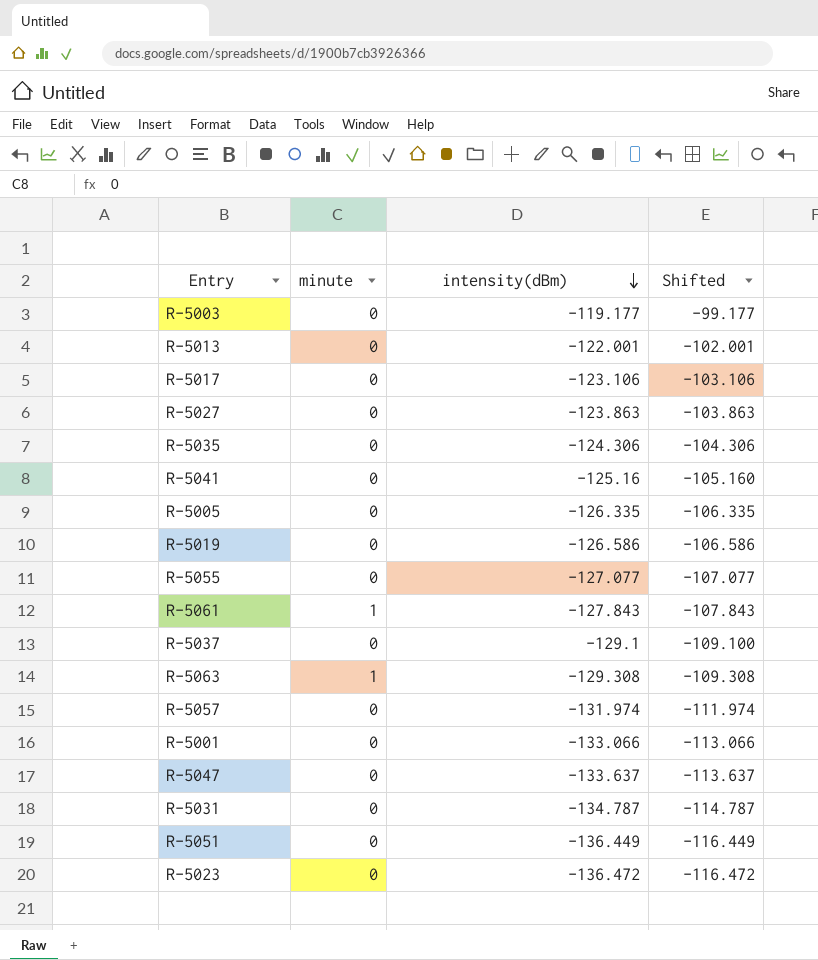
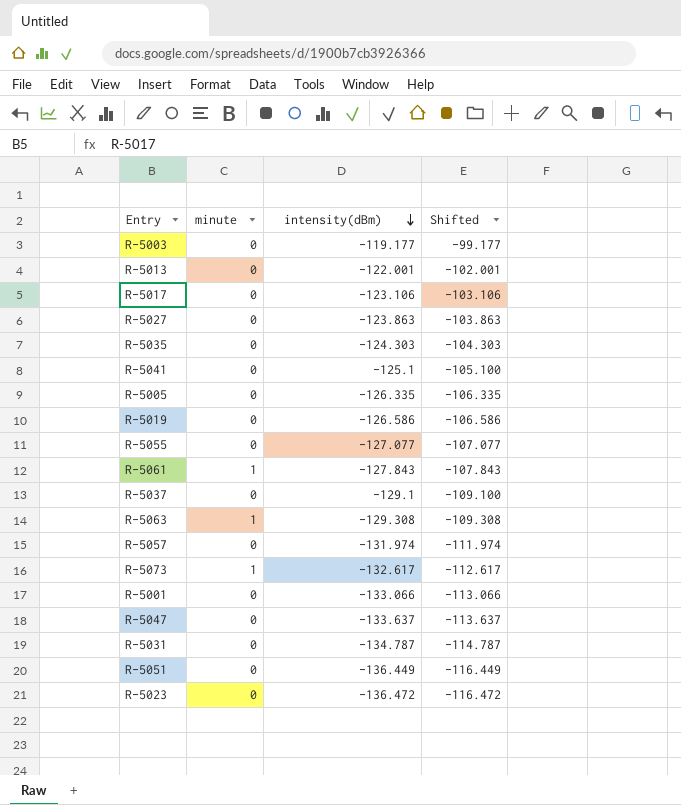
R-5035 | intensity(dBm): -124.306 -> -124.303
R-5035 | Shifted: -104.306 -> -104.303
R-5041 | intensity(dBm): -125.16 -> -125.1
R-5041 | Shifted: -105.160 -> -105.100
row R-5073: none -> 1 | -132.617 | -112.617

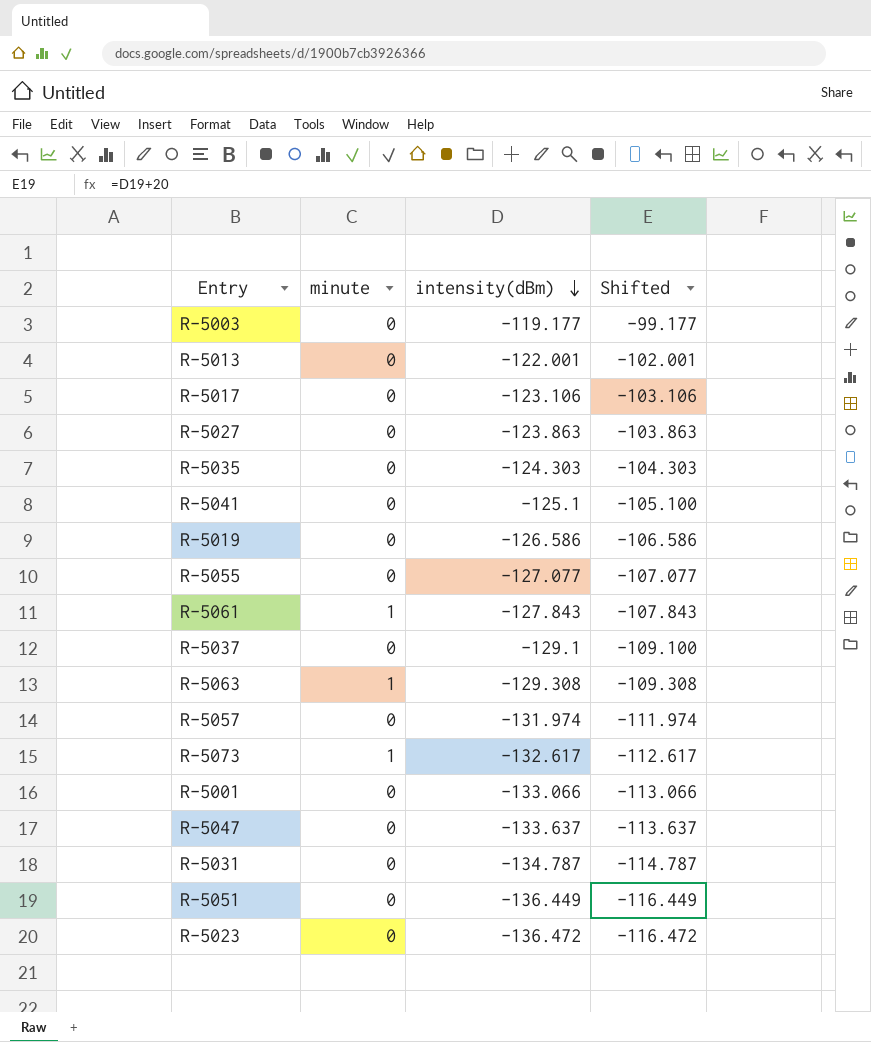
row R-5005: 0 | -126.335 | -106.335 -> none

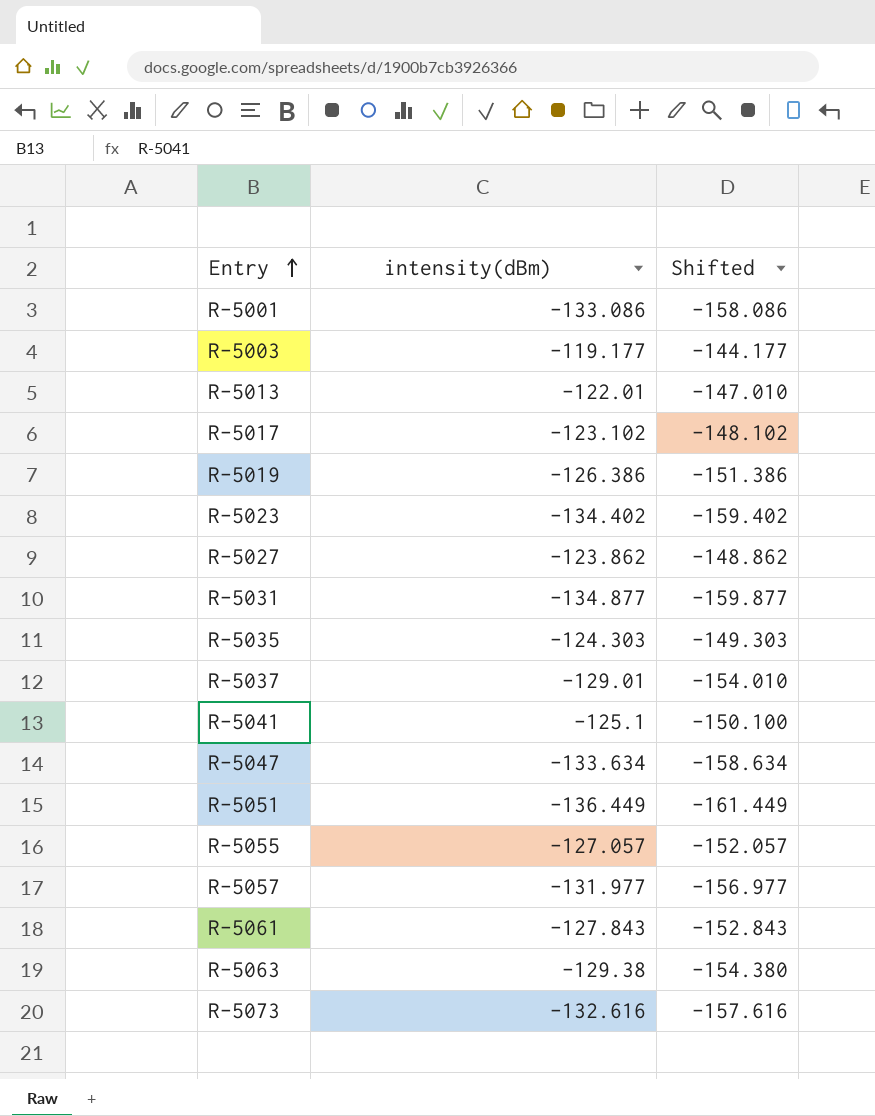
row order: intensity(dBm) descending -> Entry ascending
column minute | position: 2 -> none
column Shifted | formula: [intensity(dBm)] + 20 -> [intensity(dBm)] - 25
R-5001 | intensity(dBm): -133.066 -> -133.086
R-5013 | intensity(dBm): -122.001 -> -122.01
R-5017 | intensity(dBm): -123.106 -> -123.102
R-5019 | intensity(dBm): -126.586 -> -126.386
R-5023 | intensity(dBm): -136.472 -> -134.402
R-5027 | intensity(dBm): -123.863 -> -123.862
R-5031 | intensity(dBm): -134.787 -> -134.877
R-5037 | intensity(dBm): -129.1 -> -129.01
R-5047 | intensity(dBm): -133.637 -> -133.634
R-5055 | intensity(dBm): -127.077 -> -127.057
R-5057 | intensity(dBm): -131.974 -> -131.977
R-5063 | intensity(dBm): -129.308 -> -129.38
R-5073 | intensity(dBm): -132.617 -> -132.616

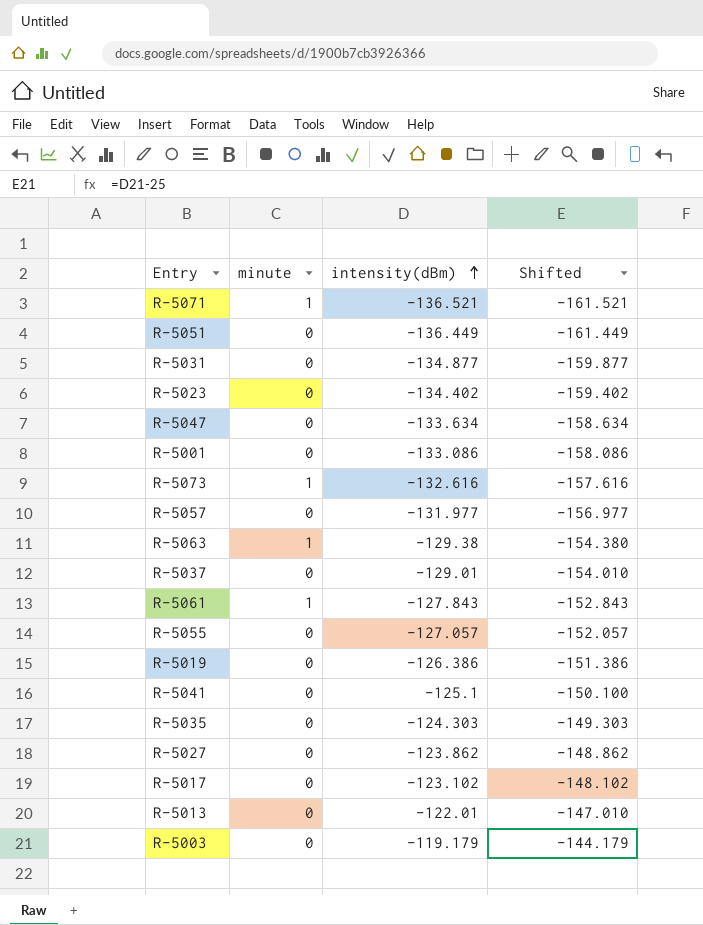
row order: Entry ascending -> intensity(dBm) ascending
column minute | position: none -> 2
row R-5071: none -> 1 | -136.521 | -161.521
R-5003 | intensity(dBm): -119.177 -> -119.179
R-5003 | Shifted: -144.177 -> -144.179

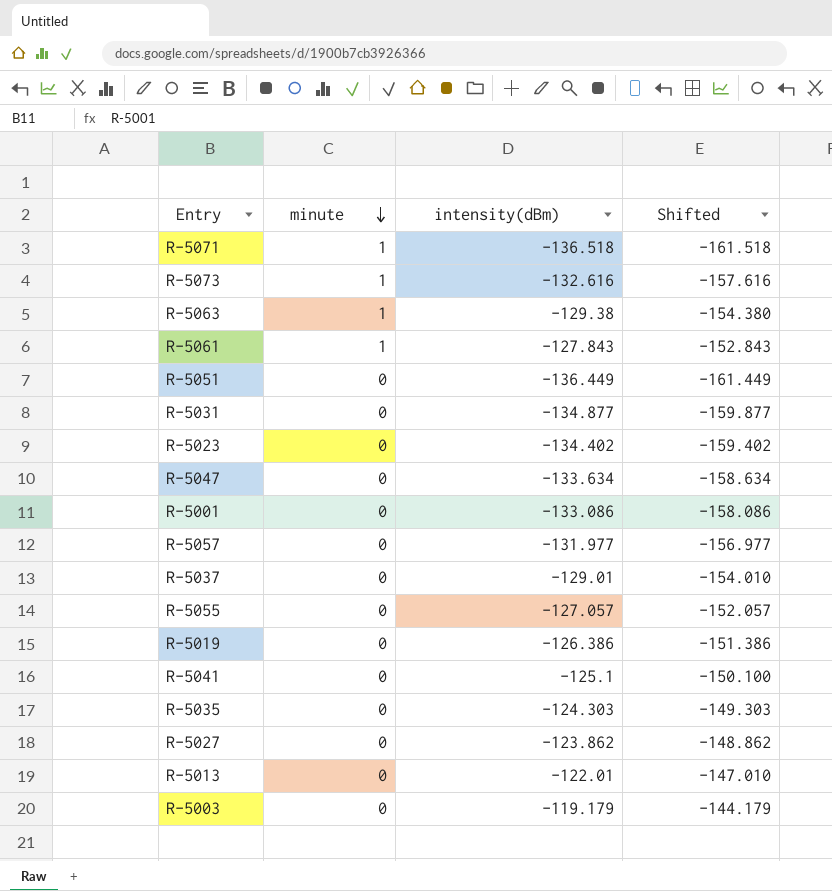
row order: intensity(dBm) ascending -> minute descending
row R-5017: 0 | -123.102 | -148.102 -> none
R-5071 | intensity(dBm): -136.521 -> -136.518
R-5071 | Shifted: -161.521 -> -161.518

